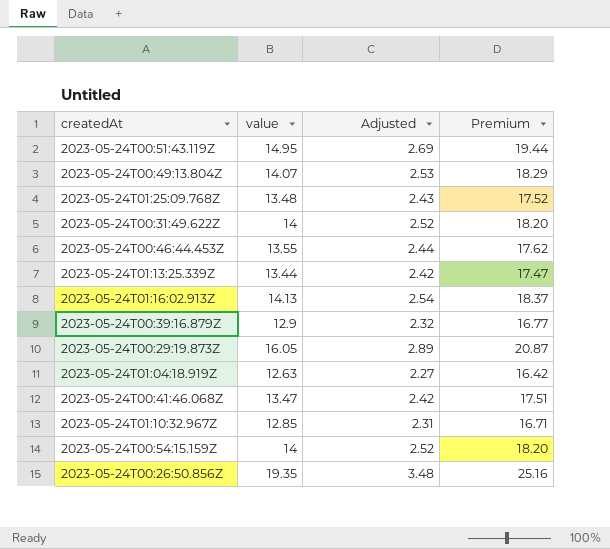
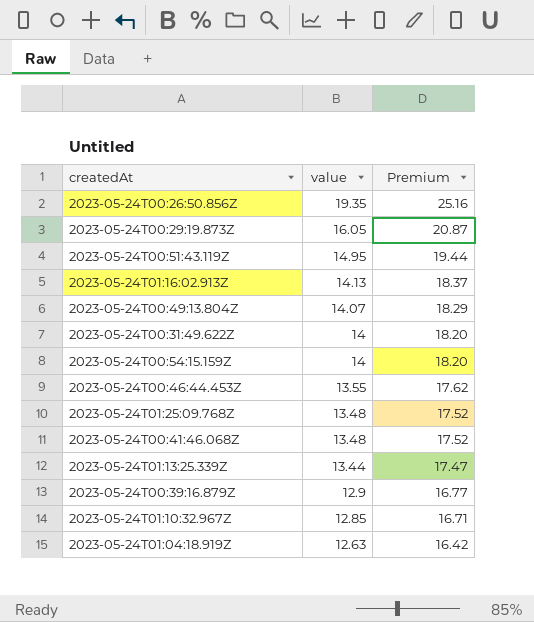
row order: none -> value descending
column Adjusted | formula: [value] * 0.18 -> none
2023-05-24T00:41:46.068Z | value: 13.47 -> 13.48
2023-05-24T00:41:46.068Z | Premium: 17.51 -> 17.52

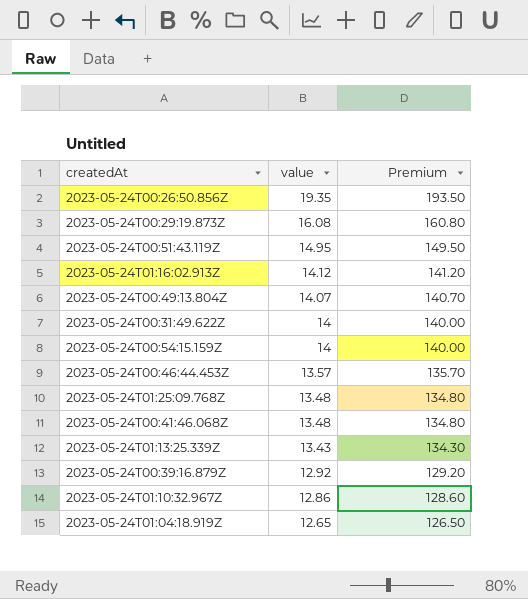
column Premium | formula: [value] * 1.3 -> [value] * 10
2023-05-24T00:29:19.873Z | value: 16.05 -> 16.08
2023-05-24T01:16:02.913Z | value: 14.13 -> 14.12
2023-05-24T00:46:44.453Z | value: 13.55 -> 13.57
2023-05-24T01:13:25.339Z | value: 13.44 -> 13.43
2023-05-24T00:39:16.879Z | value: 12.9 -> 12.92
2023-05-24T01:10:32.967Z | value: 12.85 -> 12.86
2023-05-24T01:04:18.919Z | value: 12.63 -> 12.65

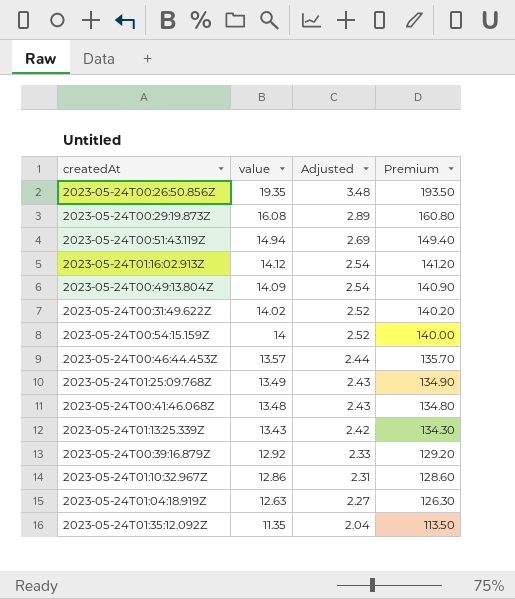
column Adjusted | formula: none -> [value] * 0.18
2023-05-24T00:51:43.119Z | value: 14.95 -> 14.94
2023-05-24T00:51:43.119Z | Premium: 149.50 -> 149.40
2023-05-24T00:49:13.804Z | value: 14.07 -> 14.09
2023-05-24T00:49:13.804Z | Premium: 140.70 -> 140.90
2023-05-24T00:31:49.622Z | value: 14 -> 14.02
2023-05-24T00:31:49.622Z | Premium: 140.00 -> 140.20
2023-05-24T01:25:09.768Z | value: 13.48 -> 13.49
2023-05-24T01:25:09.768Z | Premium: 134.80 -> 134.90
2023-05-24T01:04:18.919Z | value: 12.65 -> 12.63
2023-05-24T01:04:18.919Z | Premium: 126.50 -> 126.30
row 2023-05-24T01:35:12.092Z: none -> 11.35 | 2.04 | 113.50

